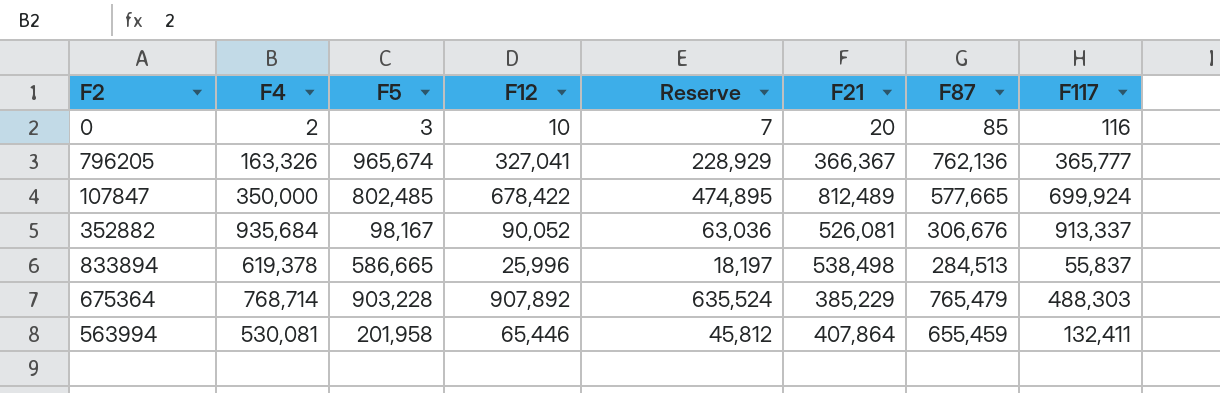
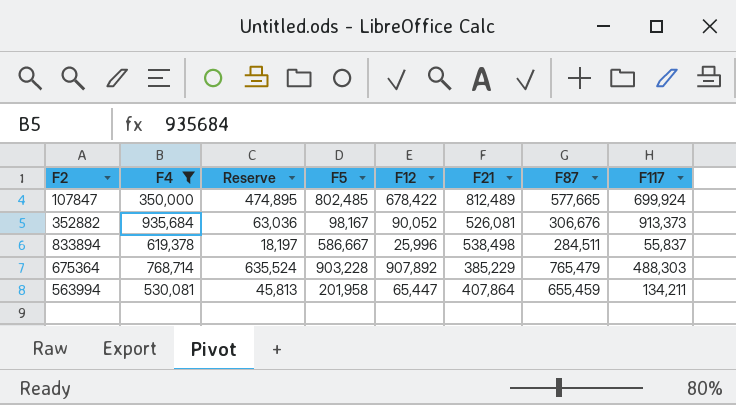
filter: none -> F4 >= 350,000
column Reserve | position: 5 -> 3
352882 | F117: 913,337 -> 913,373
833894 | F5: 586,665 -> 586,667
833894 | F87: 284,513 -> 284,511
563994 | Reserve: 45,812 -> 45,813
563994 | F12: 65,446 -> 65,447
563994 | F117: 132,411 -> 134,211

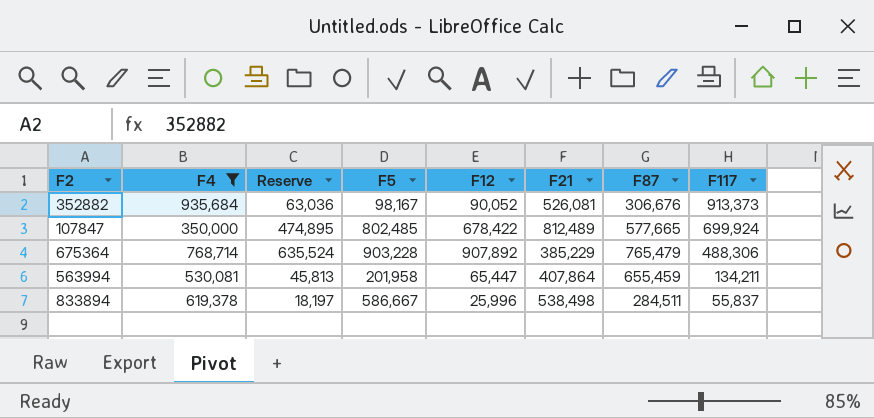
row order: none -> F117 descending
675364 | F117: 488,303 -> 488,306

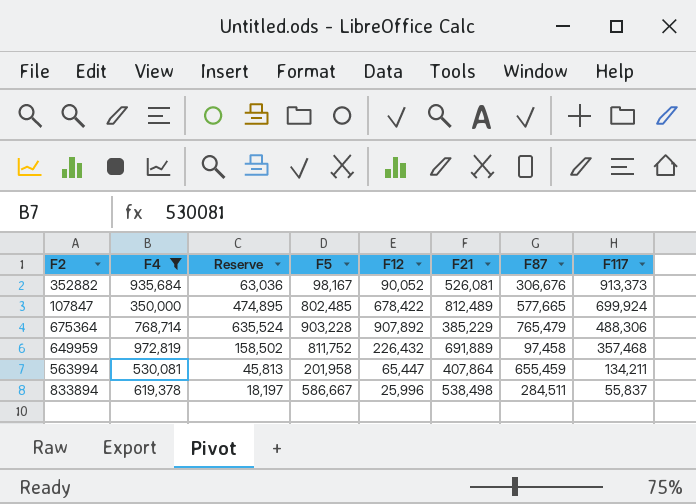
row 649959: none -> 972,819 | 158,502 | 811,752 | 226,432 | 691,889 | 97,458 | 357,468

